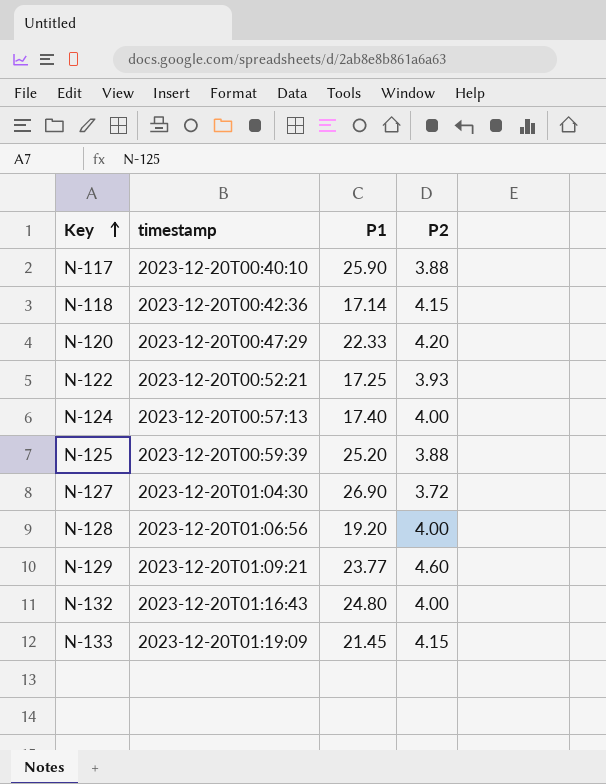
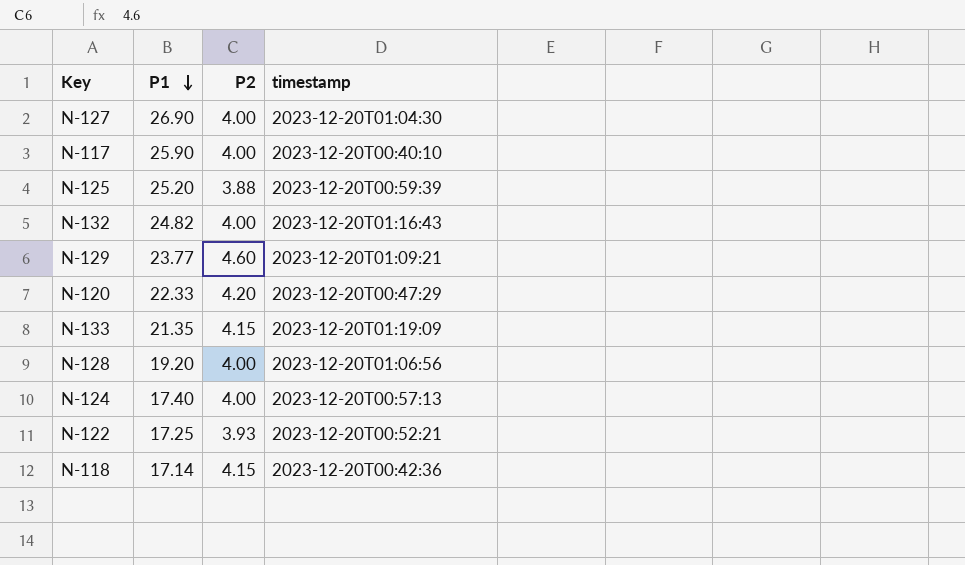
row order: Key ascending -> P1 descending
column timestamp | position: 2 -> 4
N-127 | P2: 3.72 -> 4.00
N-117 | P2: 3.88 -> 4.00
N-132 | P1: 24.80 -> 24.82
N-133 | P1: 21.45 -> 21.35

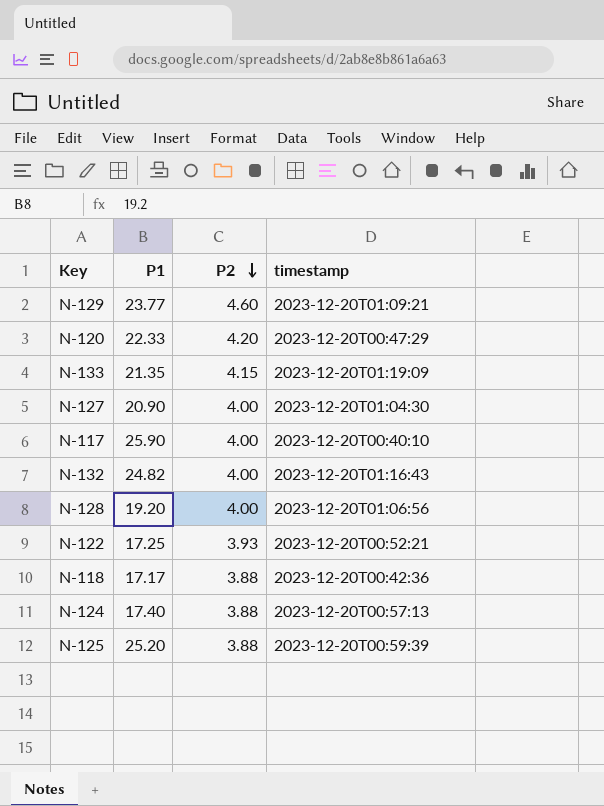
row order: P1 descending -> P2 descending
N-127 | P1: 26.90 -> 20.90
N-118 | P1: 17.14 -> 17.17
N-118 | P2: 4.15 -> 3.88
N-124 | P2: 4.00 -> 3.88

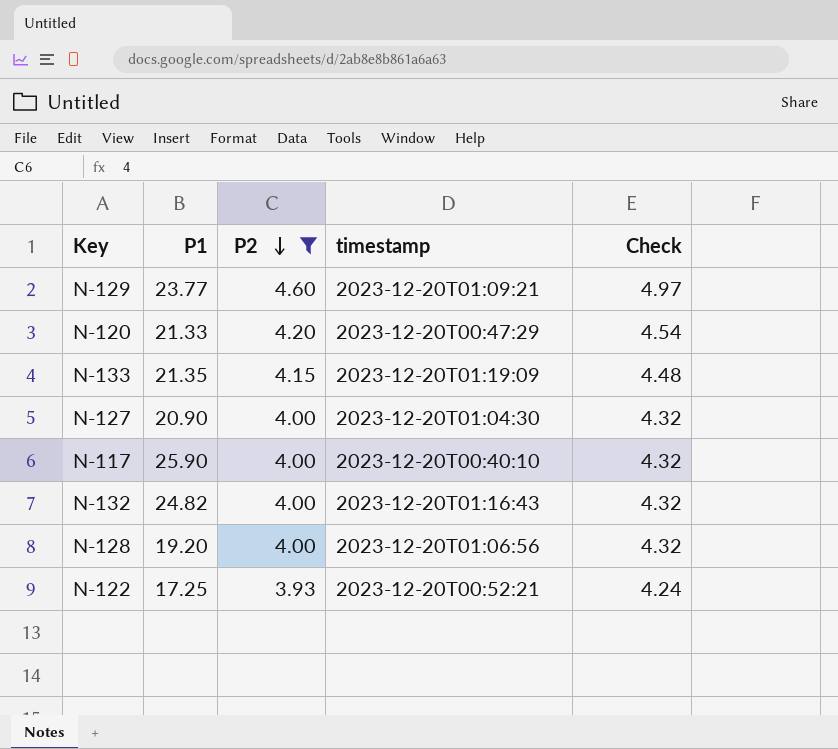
filter: none -> P2 != 3.88
column Check | formula: none -> [P2] * 1.08
N-120 | P1: 22.33 -> 21.33

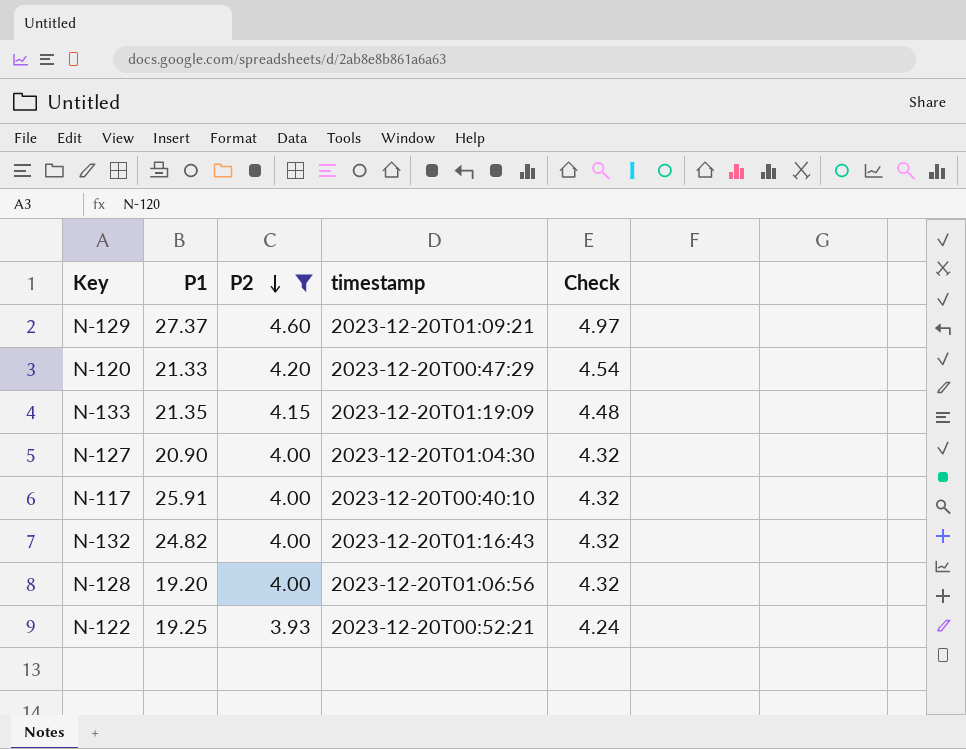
N-129 | P1: 23.77 -> 27.37
N-117 | P1: 25.90 -> 25.91
N-122 | P1: 17.25 -> 19.25

